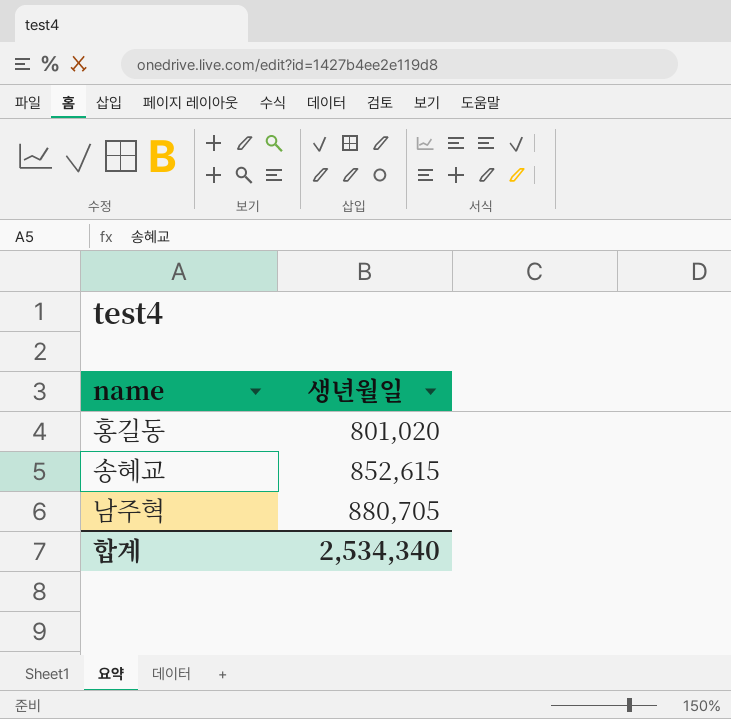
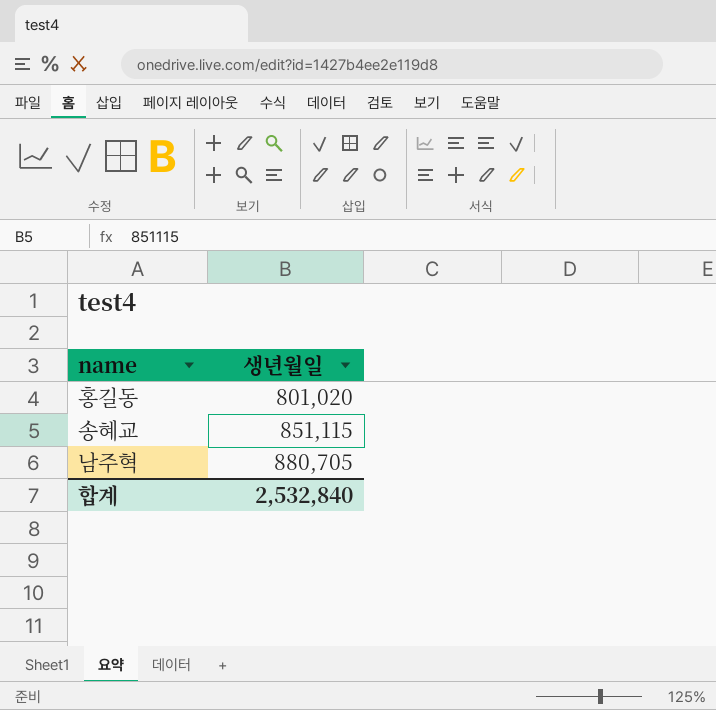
송혜교 | 생년월일: 852,615 -> 851,115
합계 | 생년월일: 2,534,340 -> 2,532,840

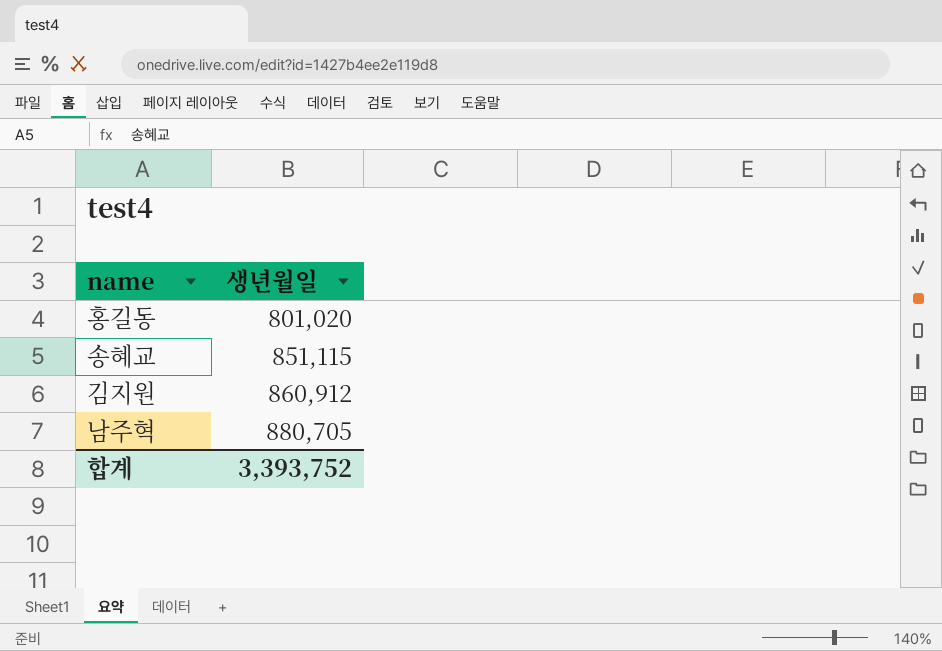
row 김지원: none -> 860,912
합계 | 생년월일: 2,532,840 -> 3,393,752

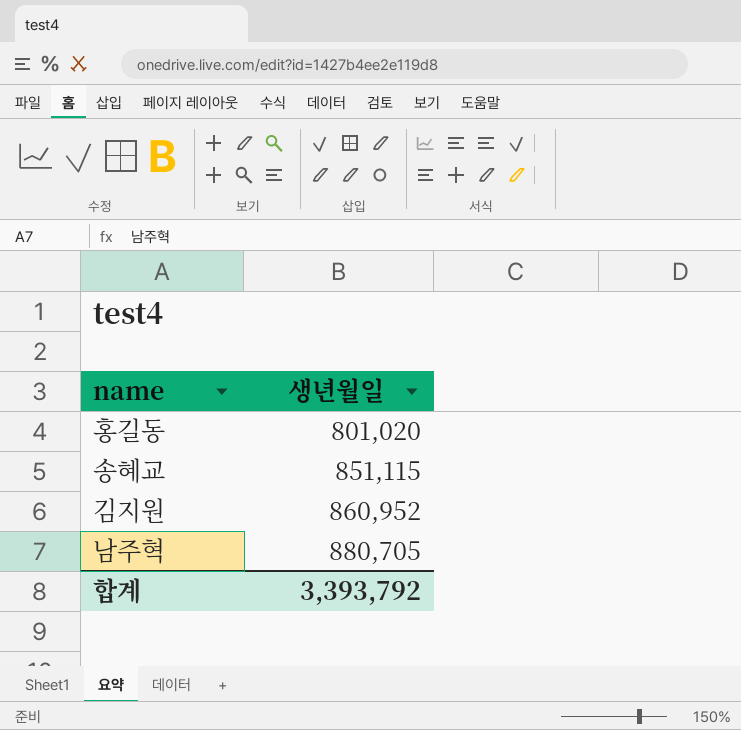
김지원 | 생년월일: 860,912 -> 860,952
합계 | 생년월일: 3,393,752 -> 3,393,792

